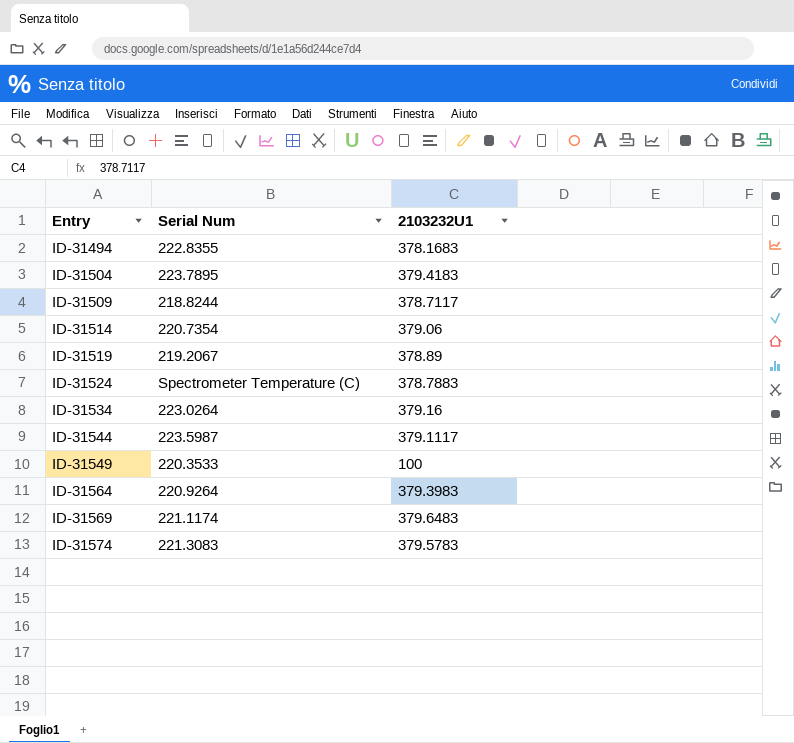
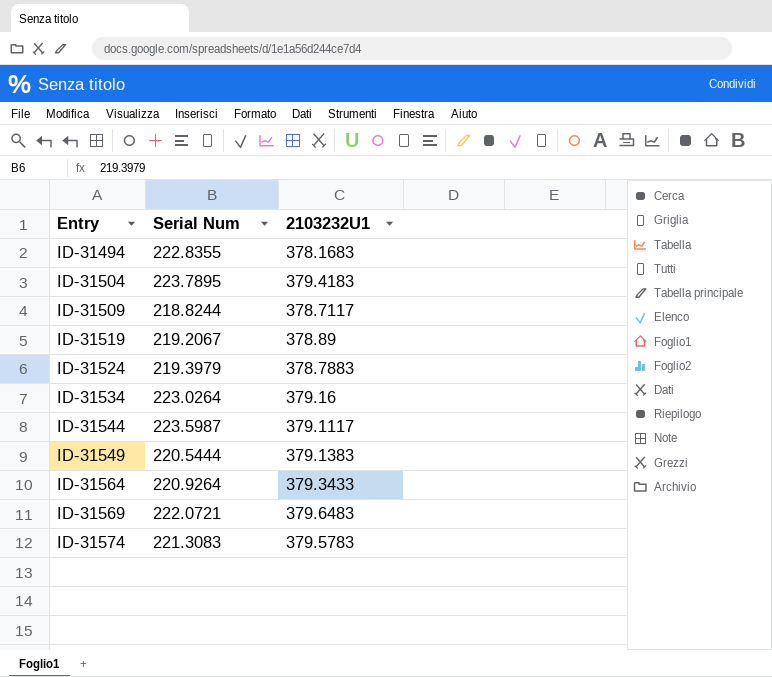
row ID-31514: 220.7354 | 379.06 -> none
ID-31524 | Serial Num: Spectrometer Temperature (C) -> 219.3979
ID-31549 | Serial Num: 220.3533 -> 220.5444
ID-31549 | 2103232U1: 100 -> 379.1383
ID-31564 | 2103232U1: 379.3983 -> 379.3433
ID-31569 | Serial Num: 221.1174 -> 222.0721

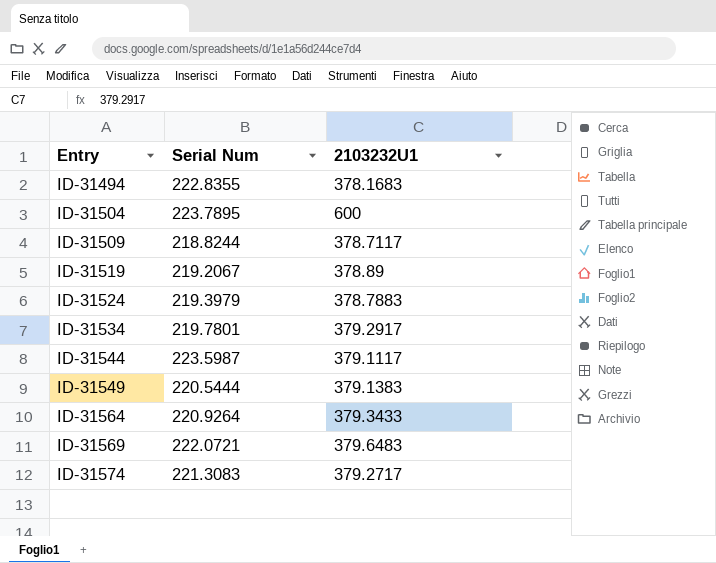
ID-31504 | 2103232U1: 379.4183 -> 600
ID-31534 | Serial Num: 223.0264 -> 219.7801
ID-31534 | 2103232U1: 379.16 -> 379.2917
ID-31574 | 2103232U1: 379.5783 -> 379.2717

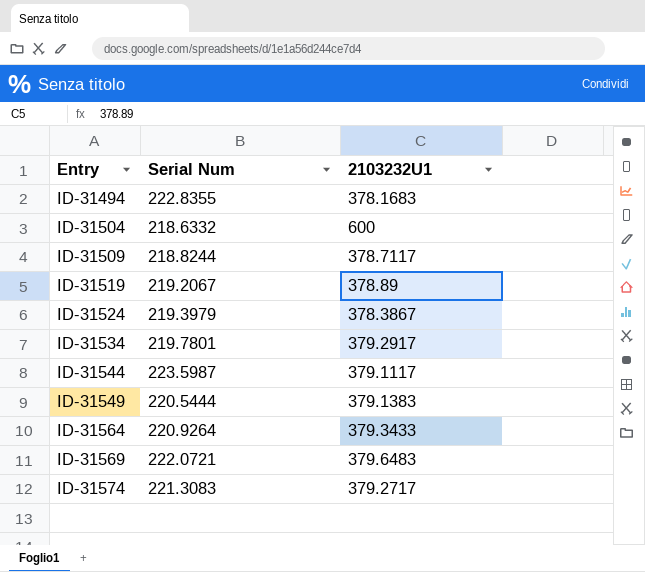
ID-31504 | Serial Num: 223.7895 -> 218.6332
ID-31524 | 2103232U1: 378.7883 -> 378.3867

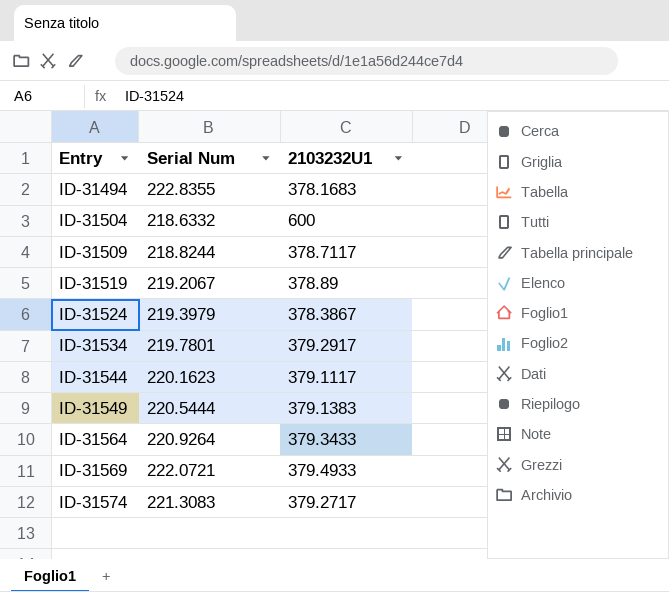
ID-31544 | Serial Num: 223.5987 -> 220.1623
ID-31569 | 2103232U1: 379.6483 -> 379.4933

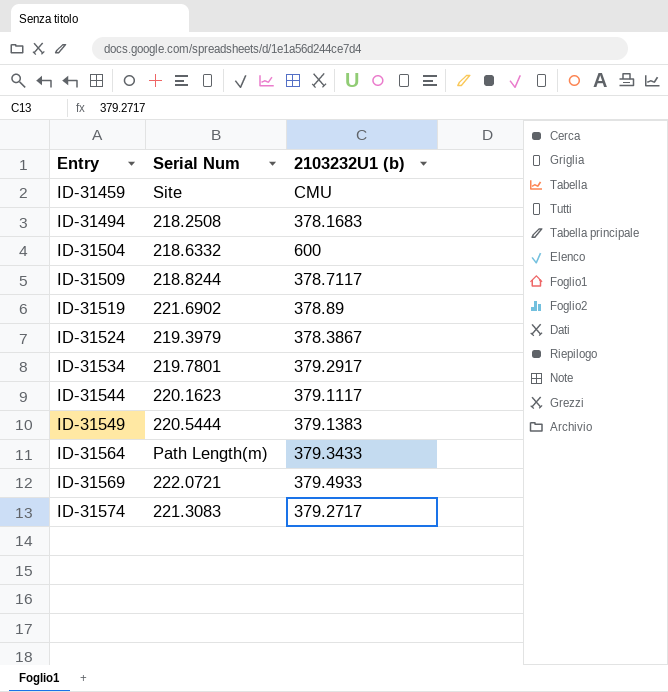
column name: 2103232U1 -> 2103232U1 (b)
row ID-31459: none -> Site | CMU
ID-31494 | Serial Num: 222.8355 -> 218.2508
ID-31519 | Serial Num: 219.2067 -> 221.6902
ID-31564 | Serial Num: 220.9264 -> Path Length(m)

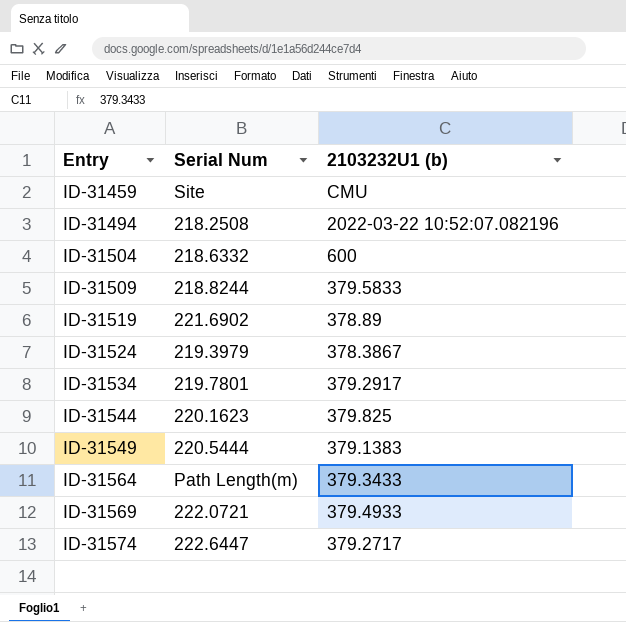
ID-31494 | 2103232U1 (b): 378.1683 -> 2022-03-22 10:52:07.082196
ID-31509 | 2103232U1 (b): 378.7117 -> 379.5833
ID-31544 | 2103232U1 (b): 379.1117 -> 379.825
ID-31574 | Serial Num: 221.3083 -> 222.6447

